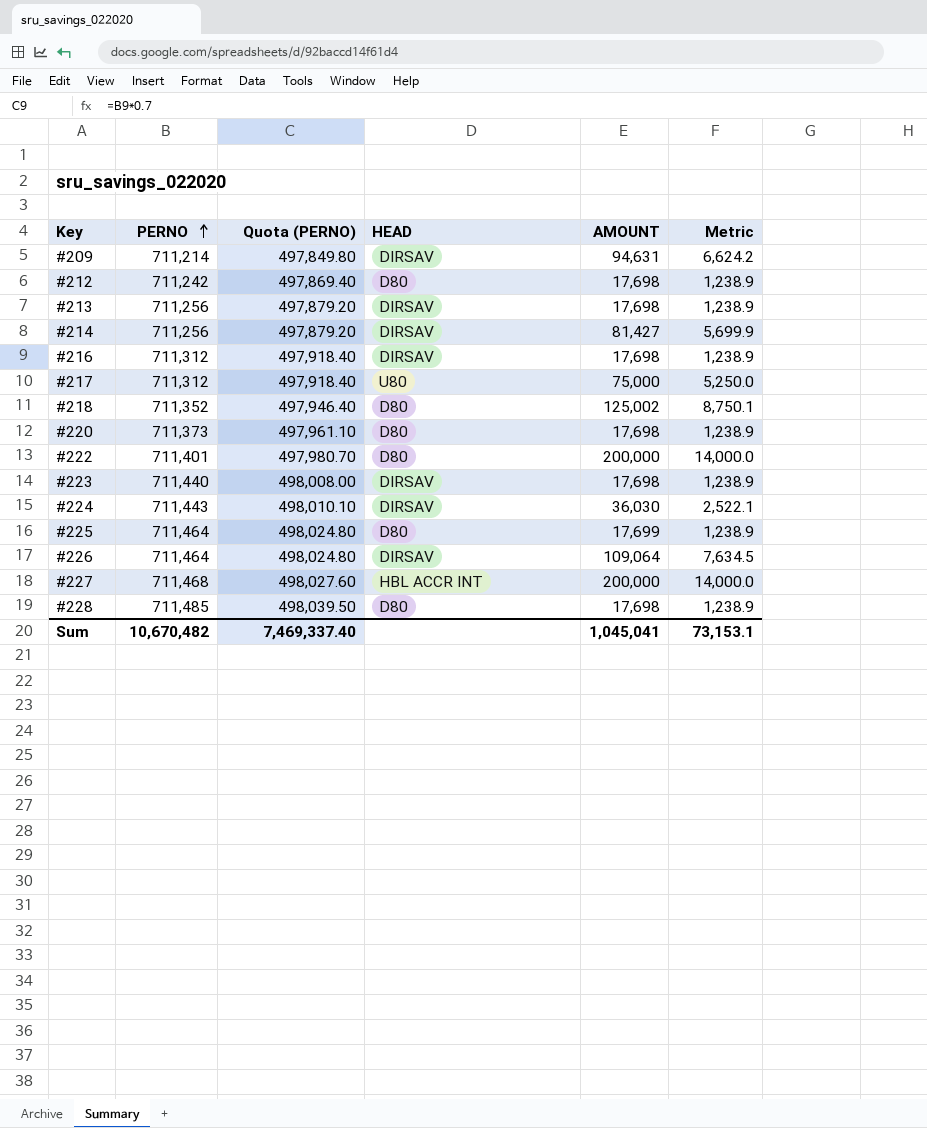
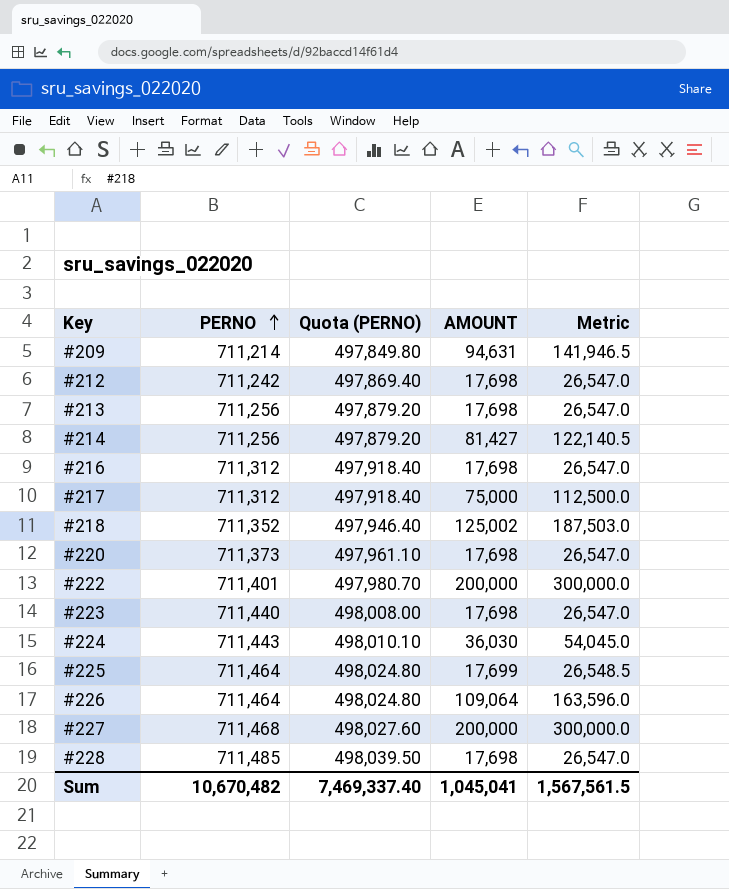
column HEAD | position: 4 -> none
column Metric | formula: [AMOUNT] * 0.07 -> [AMOUNT] * 1.5
Sum | Metric: 73,153.1 -> 1,567,561.5

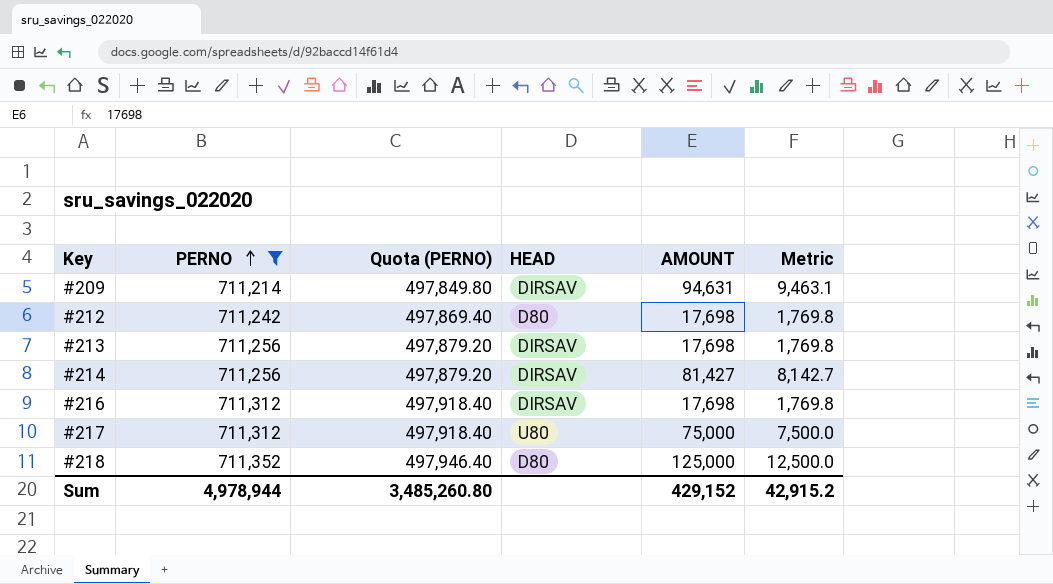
filter: none -> PERNO <= 711,352
column HEAD | position: none -> 4
column Metric | formula: [AMOUNT] * 1.5 -> [AMOUNT] * 0.1
#218 | AMOUNT: 125,002 -> 125,000
Sum | PERNO: 10,670,482 -> 4,978,944
Sum | Quota (PERNO): 7,469,337.40 -> 3,485,260.80
Sum | AMOUNT: 1,045,041 -> 429,152
Sum | Metric: 1,567,561.5 -> 42,915.2

